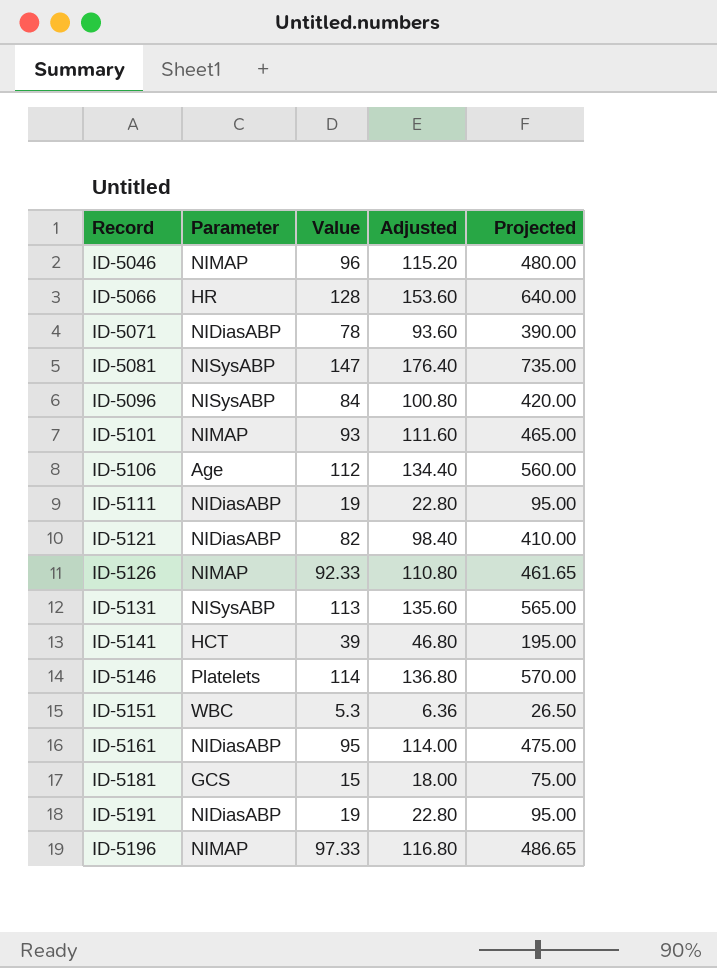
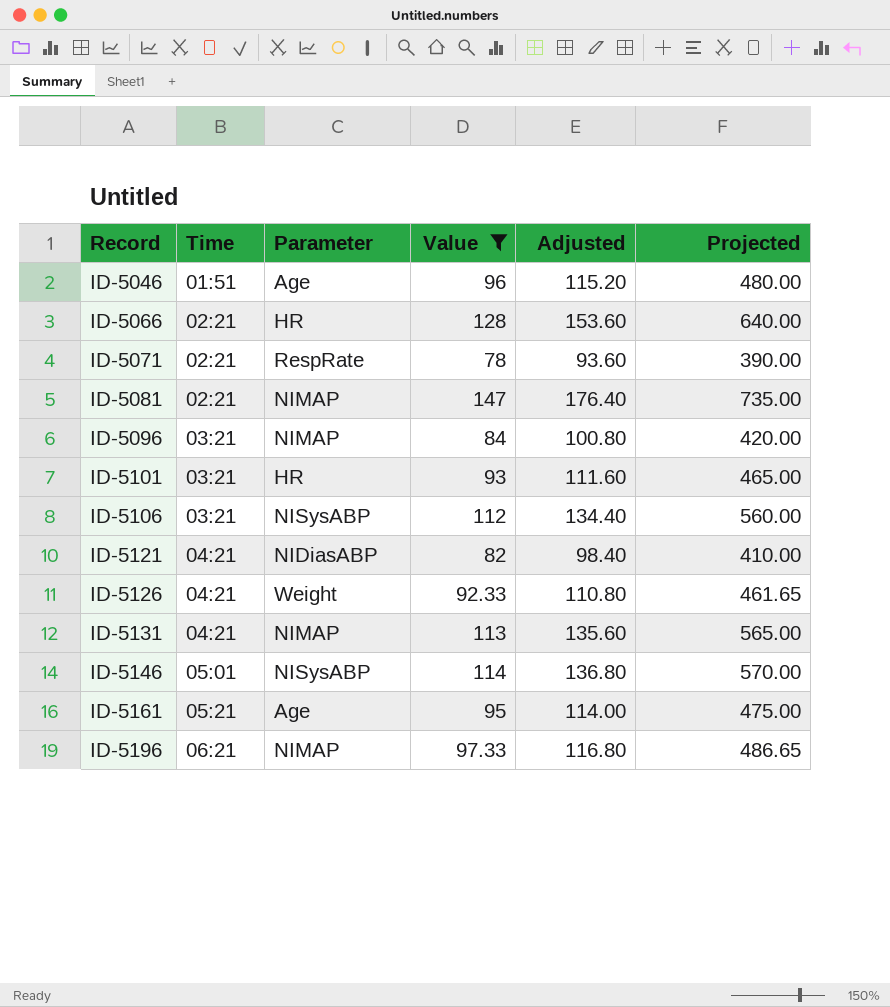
filter: none -> Value >= 78
column Time | position: none -> 2
ID-5046 | Parameter: NIMAP -> Age
ID-5071 | Parameter: NIDiasABP -> RespRate
ID-5081 | Parameter: NISysABP -> NIMAP
ID-5096 | Parameter: NISysABP -> NIMAP
ID-5101 | Parameter: NIMAP -> HR
ID-5106 | Parameter: Age -> NISysABP
ID-5126 | Parameter: NIMAP -> Weight
ID-5131 | Parameter: NISysABP -> NIMAP
ID-5146 | Parameter: Platelets -> NISysABP
ID-5161 | Parameter: NIDiasABP -> Age

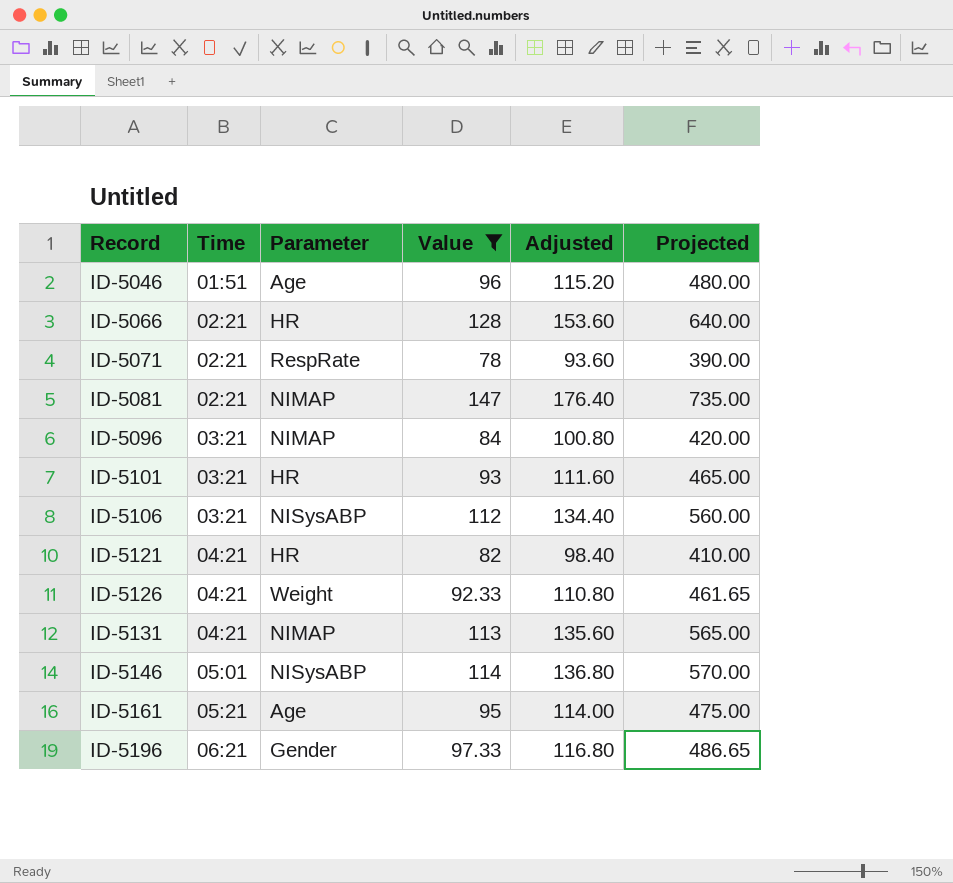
ID-5121 | Parameter: NIDiasABP -> HR
ID-5196 | Parameter: NIMAP -> Gender

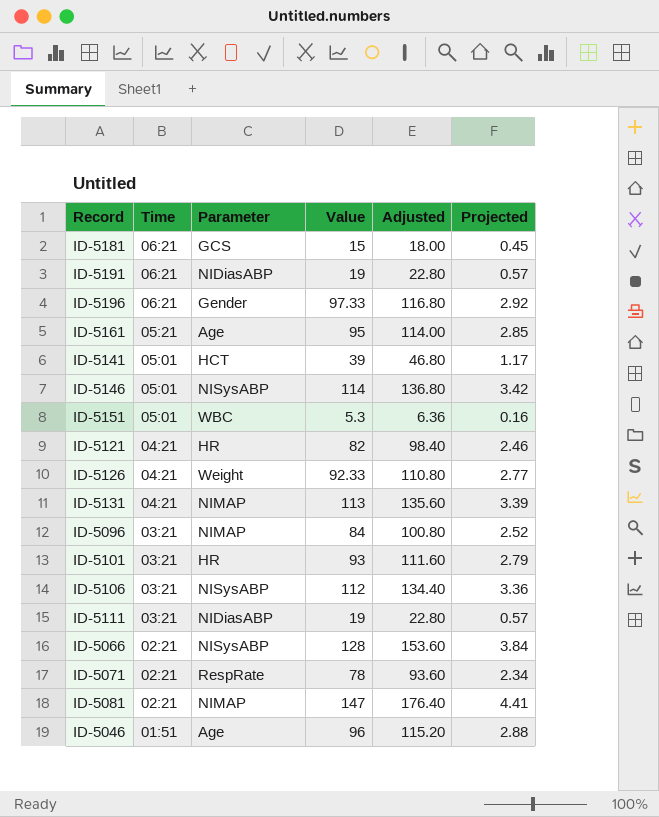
filter: Value >= 78 -> none
row order: Record ascending -> Time descending
column Projected | formula: [Value] * 5 -> [Value] * 0.03
ID-5066 | Parameter: HR -> NISysABP

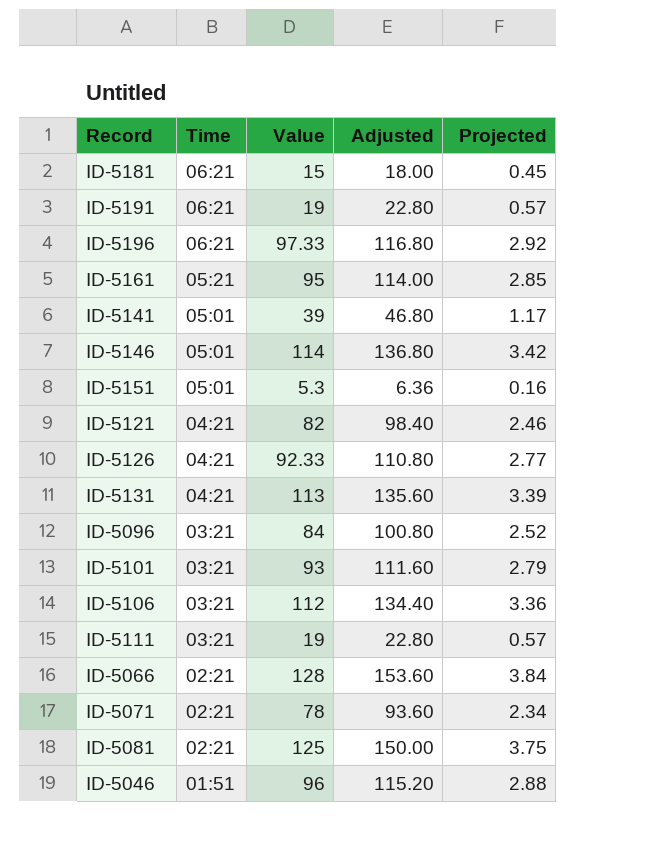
column Parameter | position: 3 -> none
ID-5081 | Value: 147 -> 125
ID-5081 | Adjusted: 176.40 -> 150.00
ID-5081 | Projected: 4.41 -> 3.75

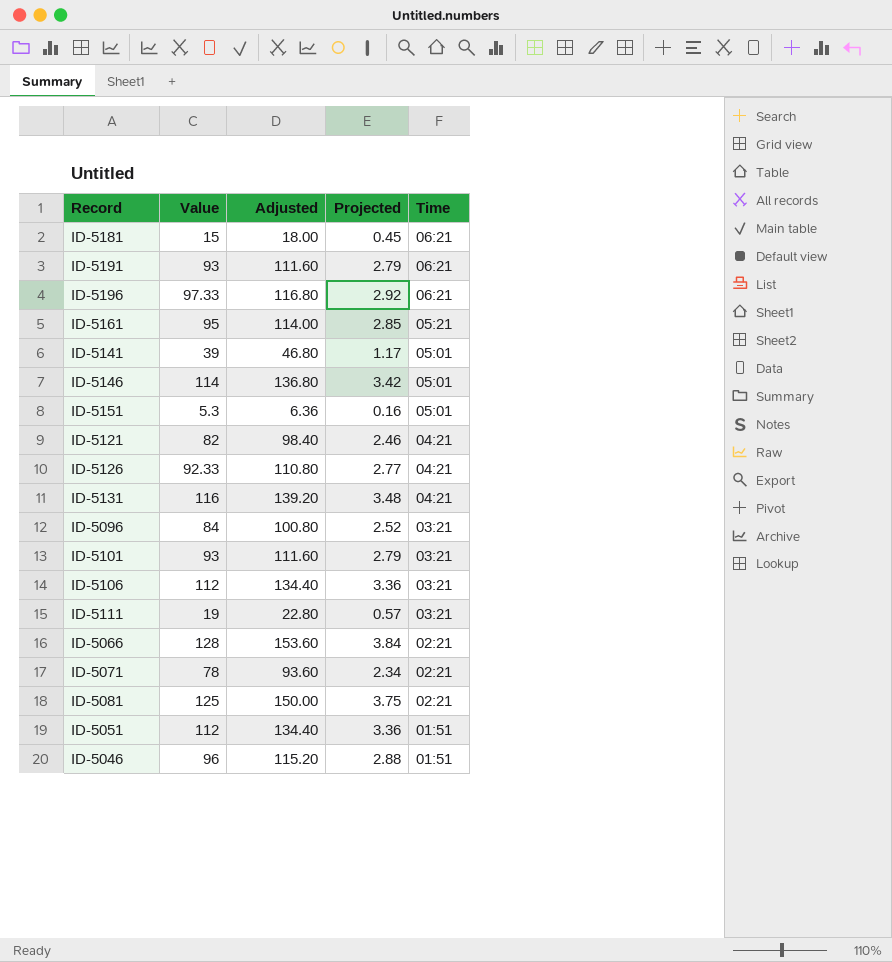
column Time | position: 2 -> 5
ID-5191 | Value: 19 -> 93
ID-5191 | Adjusted: 22.80 -> 111.60
ID-5191 | Projected: 0.57 -> 2.79
ID-5131 | Value: 113 -> 116
ID-5131 | Adjusted: 135.60 -> 139.20
ID-5131 | Projected: 3.39 -> 3.48
row ID-5051: none -> 112 | 134.40 | 3.36 | 01:51

